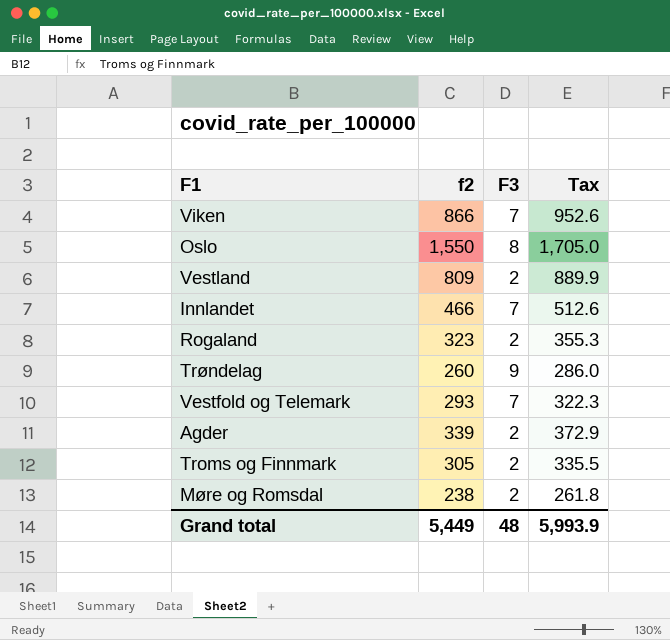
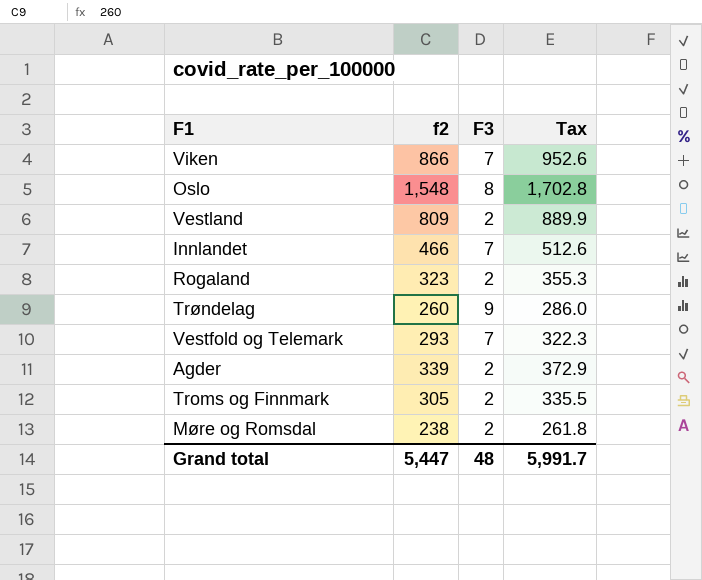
Oslo | f2: 1,550 -> 1,548
Oslo | Tax: 1,705.0 -> 1,702.8
Grand total | f2: 5,449 -> 5,447
Grand total | Tax: 5,993.9 -> 5,991.7

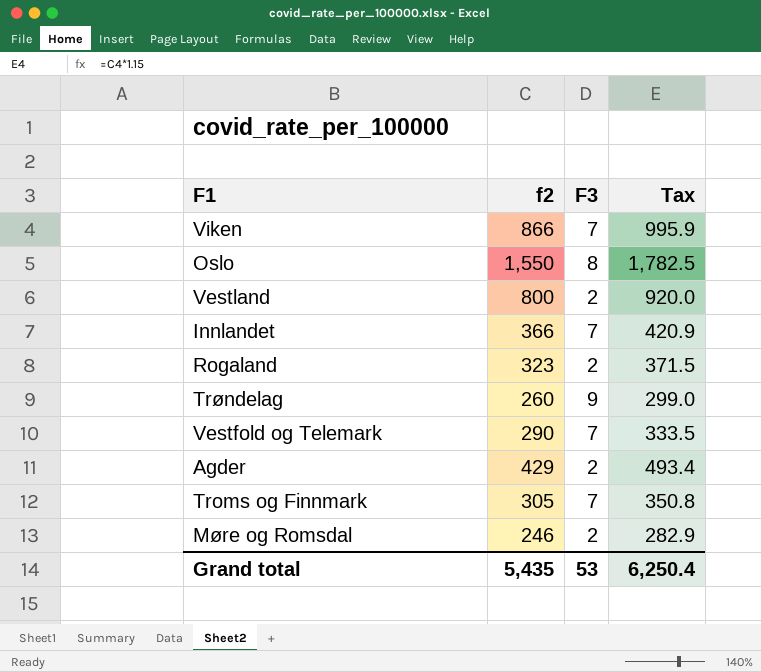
column Tax | formula: [f2] * 1.1 -> [f2] * 1.15
Oslo | f2: 1,548 -> 1,550
Vestland | f2: 809 -> 800
Innlandet | f2: 466 -> 366
Vestfold og Telemark | f2: 293 -> 290
Agder | f2: 339 -> 429
Troms og Finnmark | F3: 2 -> 7
Møre og Romsdal | f2: 238 -> 246
Grand total | f2: 5,447 -> 5,435
Grand total | F3: 48 -> 53
Grand total | Tax: 5,991.7 -> 6,250.4

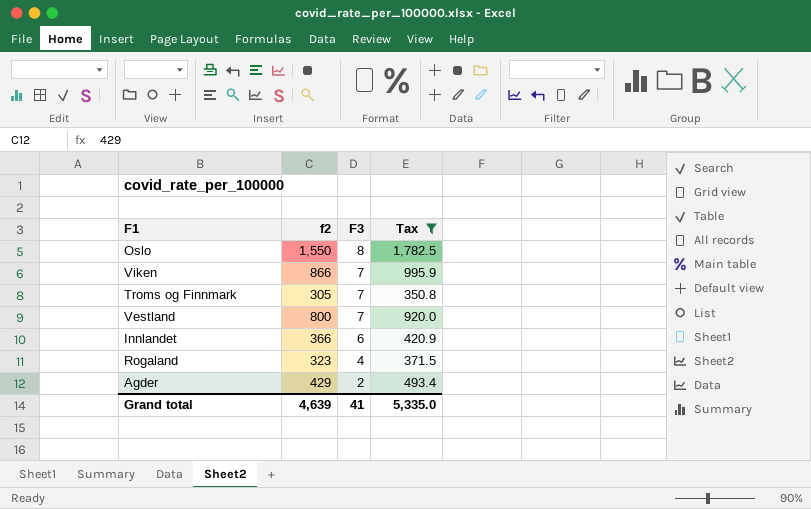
filter: none -> Tax >= 350.8
row order: none -> F3 descending
Vestland | F3: 2 -> 7
Innlandet | F3: 7 -> 6
Rogaland | F3: 2 -> 4
Grand total | f2: 5,435 -> 4,639
Grand total | F3: 53 -> 41
Grand total | Tax: 6,250.4 -> 5,335.0

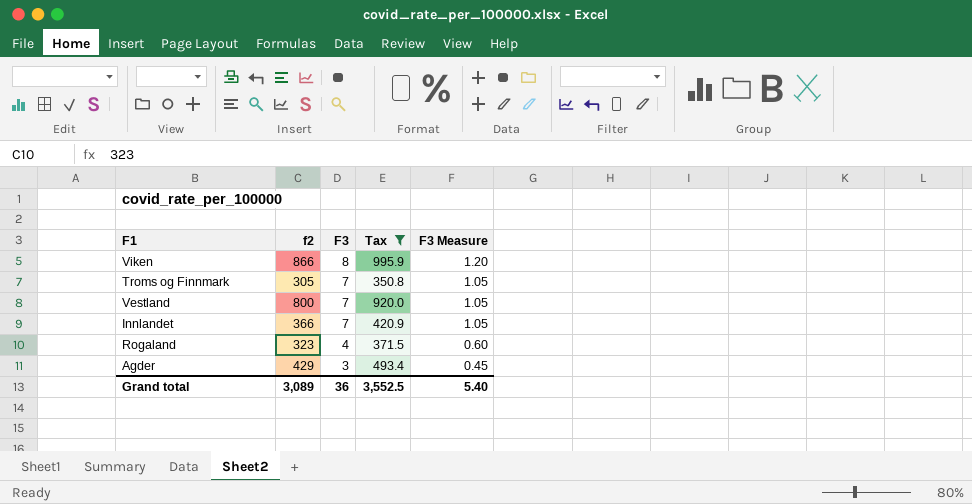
column F3 Measure | formula: none -> [F3] * 0.15
row Oslo: 1,550 | 8 | 1,782.5 -> none
Viken | F3: 7 -> 8
Innlandet | F3: 6 -> 7
Agder | F3: 2 -> 3
Grand total | f2: 4,639 -> 3,089
Grand total | F3: 41 -> 36
Grand total | Tax: 5,335.0 -> 3,552.5

